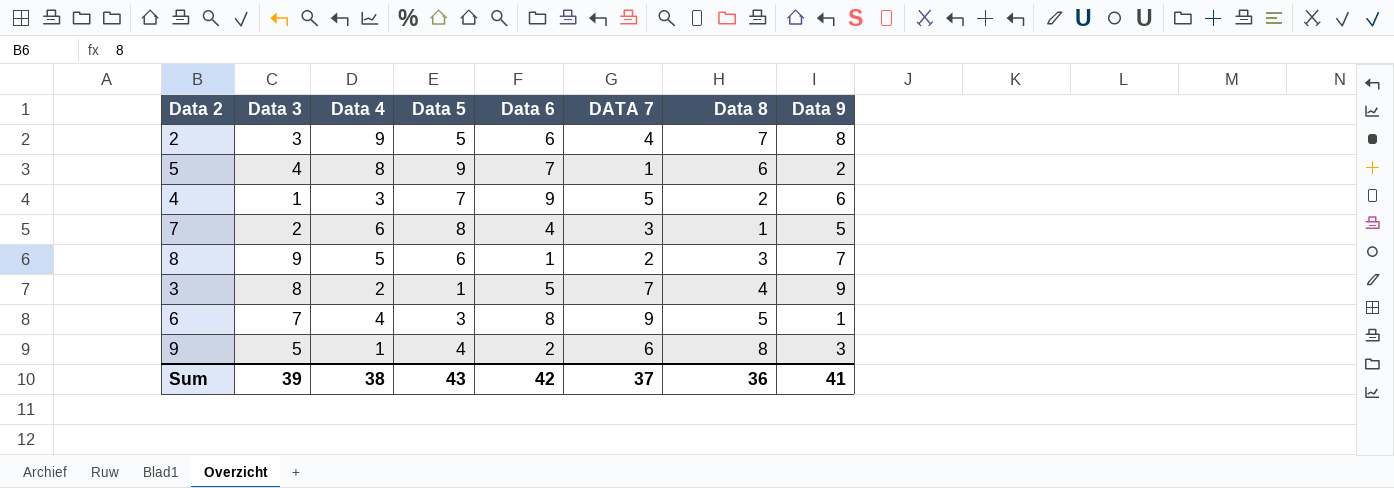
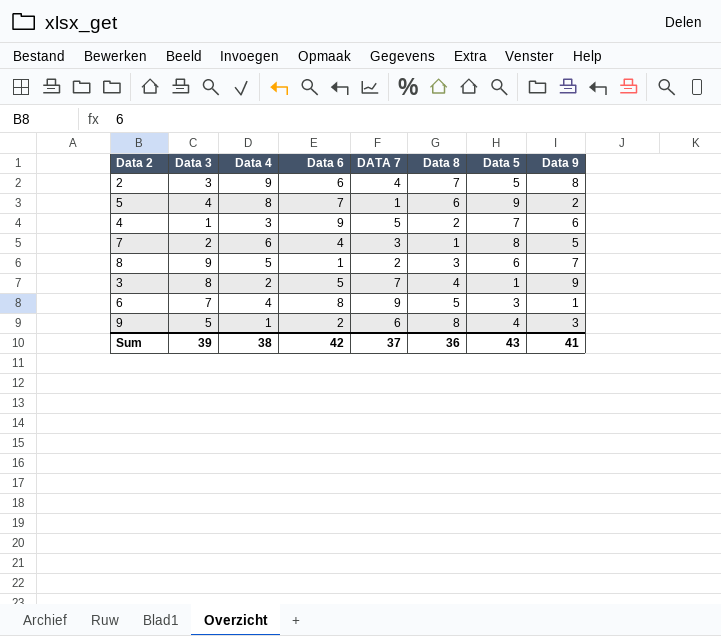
column Data 5 | position: 4 -> 7

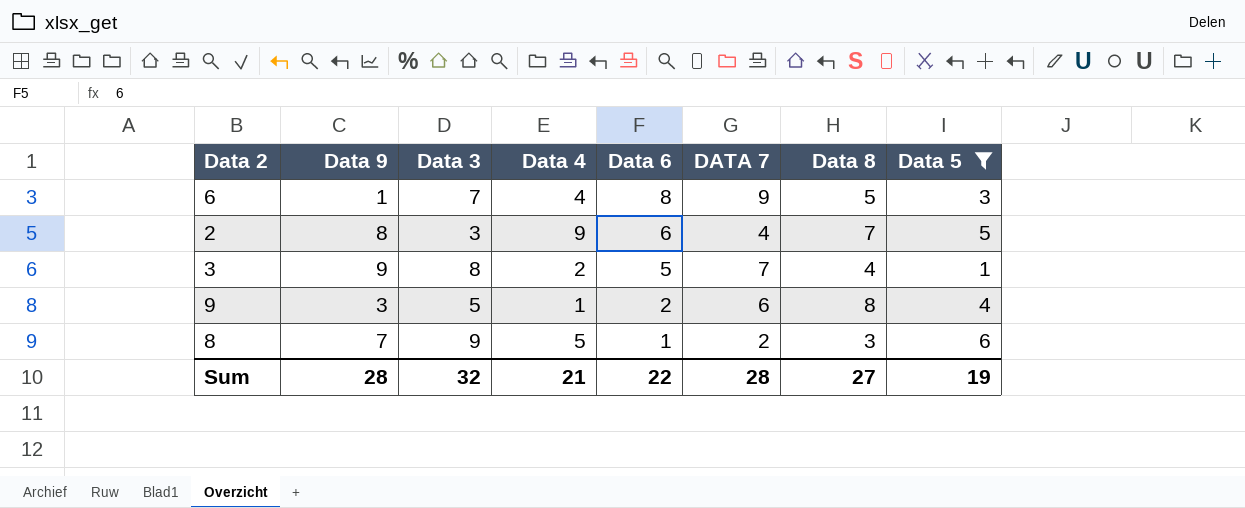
filter: none -> Data 5 <= 6
row order: none -> Data 6 descending
column Data 9 | position: 8 -> 2
Sum | Data 9: 41 -> 28
Sum | Data 3: 39 -> 32
Sum | Data 4: 38 -> 21
Sum | Data 6: 42 -> 22
Sum | DATA 7: 37 -> 28
Sum | Data 8: 36 -> 27
Sum | Data 5: 43 -> 19

